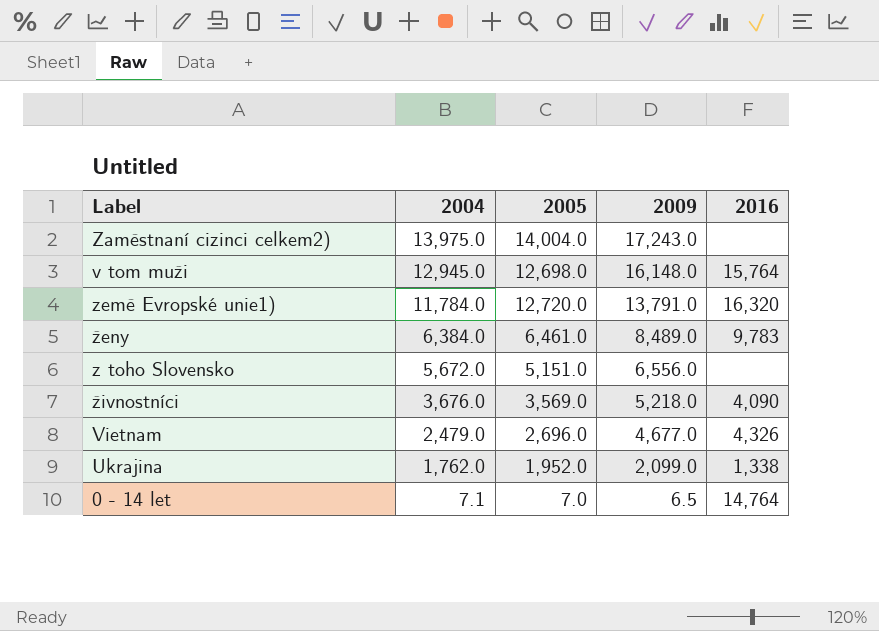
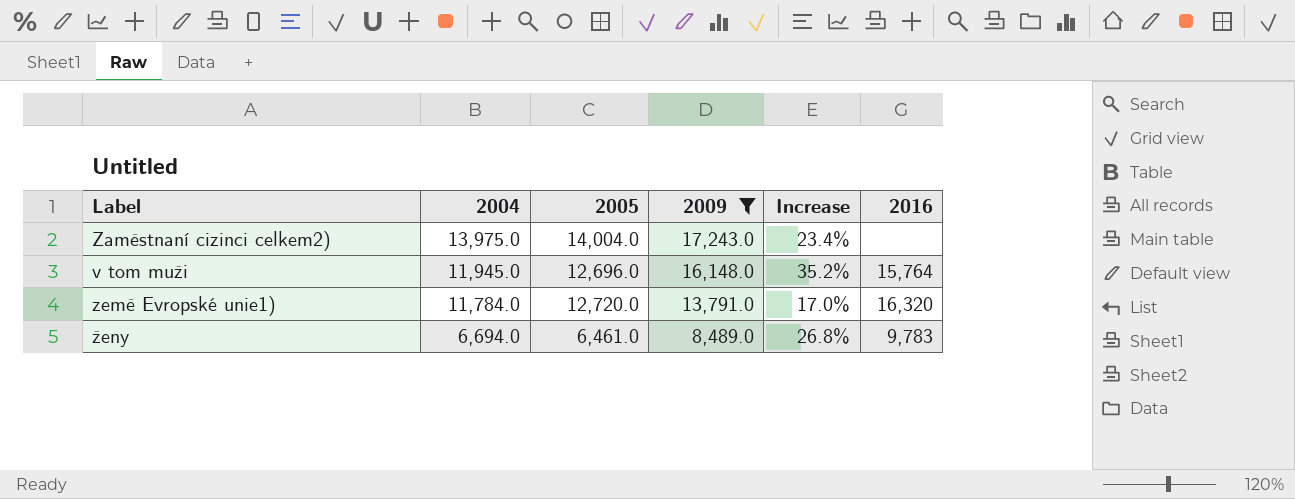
filter: none -> 2009 >= 8,489.0
column Increase | formula: none -> ([2009] - [2004]) / [2004]
v tom muži | 2004: 12,945.0 -> 11,945.0
v tom muži | 2005: 12,698.0 -> 12,696.0
ženy | 2004: 6,384.0 -> 6,694.0

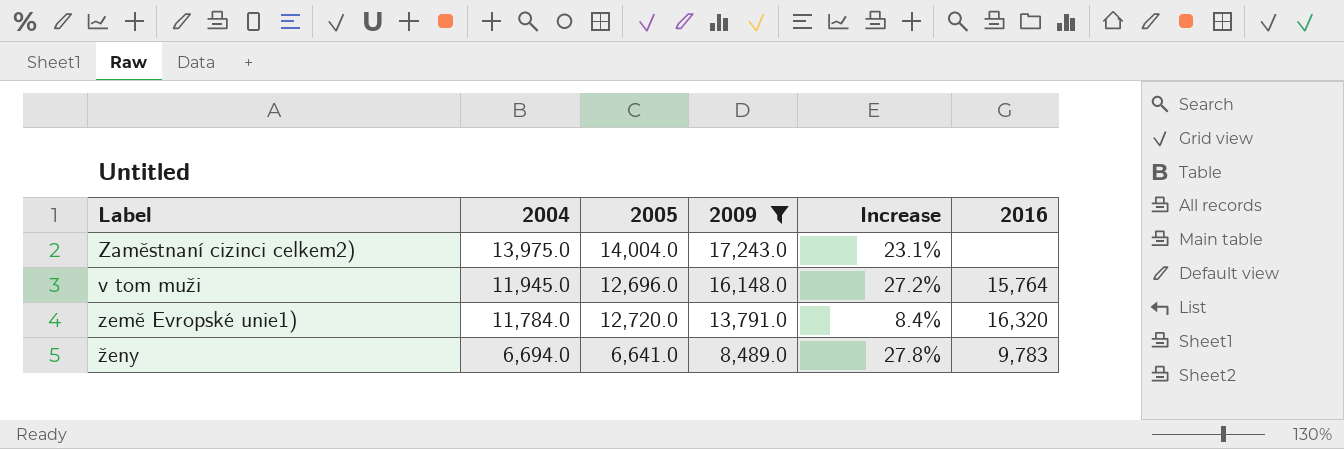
column Increase | formula: ([2009] - [2004]) / [2004] -> ([2009] - [2005]) / [2005]
ženy | 2005: 6,461.0 -> 6,641.0

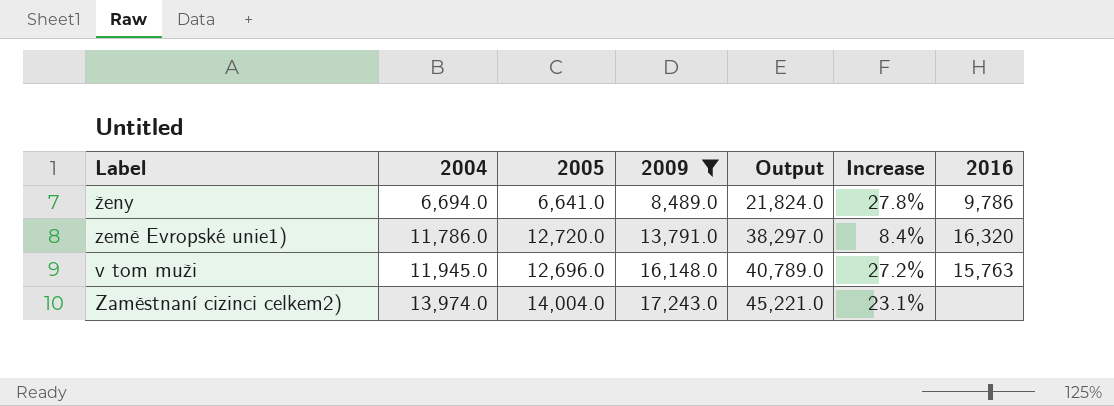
row order: 2004 descending -> 2004 ascending
column Output | formula: none -> [2004] + [2005] + [2009]
ženy | 2016: 9,783 -> 9,786
země Evropské unie1) | 2004: 11,784.0 -> 11,786.0
v tom muži | 2016: 15,764 -> 15,763
Zaměstnaní cizinci celkem2) | 2004: 13,975.0 -> 13,974.0

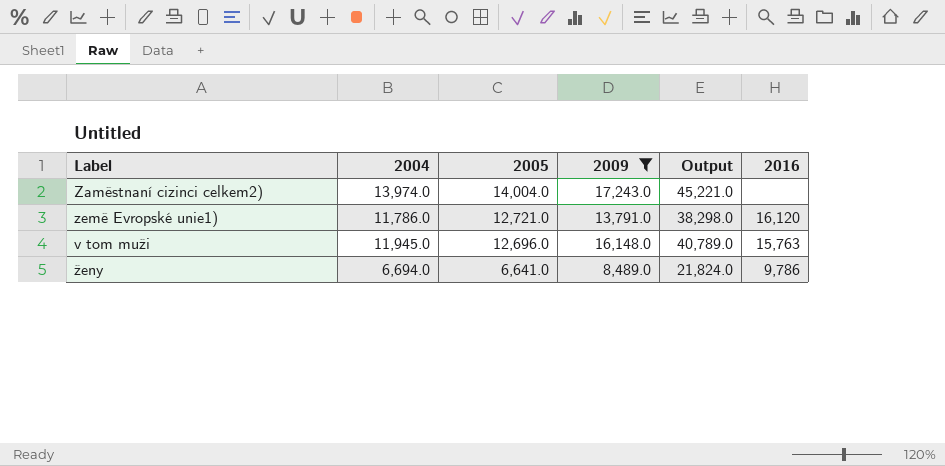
row order: 2004 ascending -> 2005 descending
column Increase | formula: ([2009] - [2005]) / [2005] -> none
země Evropské unie1) | 2005: 12,720.0 -> 12,721.0
země Evropské unie1) | Output: 38,297.0 -> 38,298.0
země Evropské unie1) | 2016: 16,320 -> 16,120

